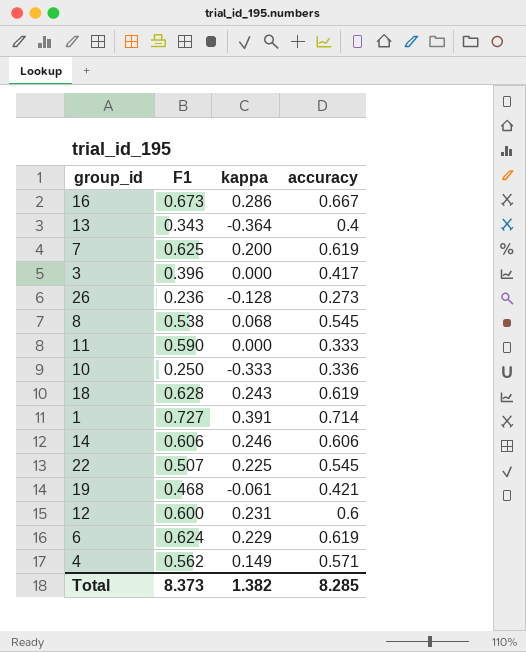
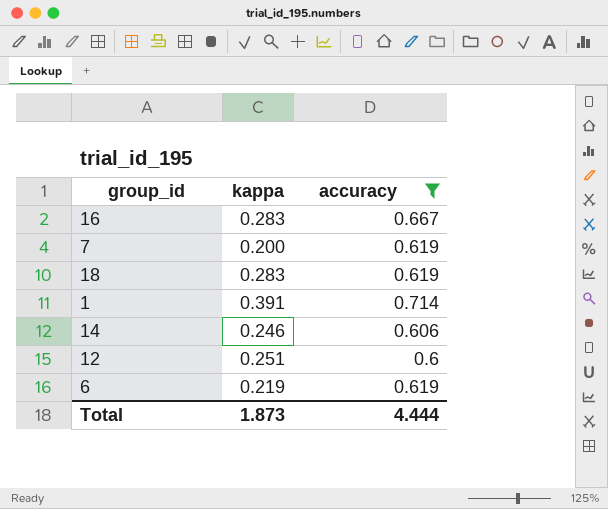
filter: none -> accuracy >= 0.6
column F1 | position: 2 -> none
16 | kappa: 0.286 -> 0.283
18 | kappa: 0.243 -> 0.283
12 | kappa: 0.231 -> 0.251
6 | kappa: 0.229 -> 0.219
Total | kappa: 1.382 -> 1.873
Total | accuracy: 8.285 -> 4.444

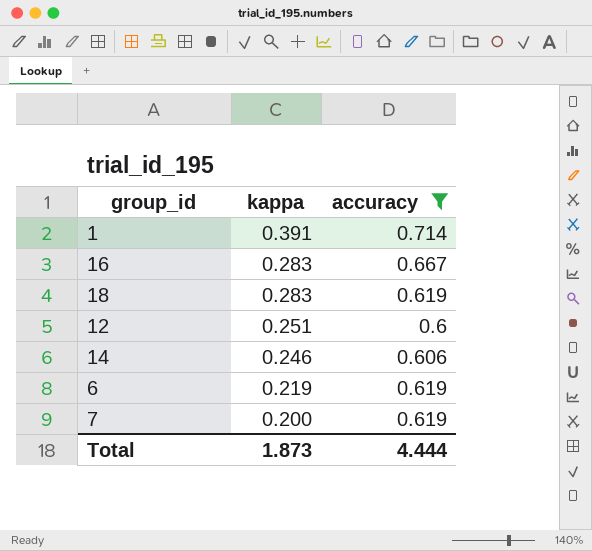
row order: none -> kappa descending

